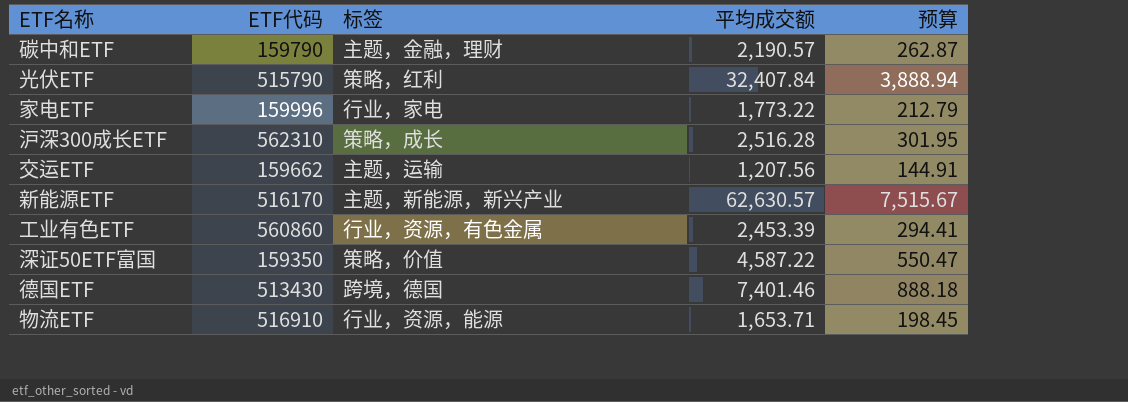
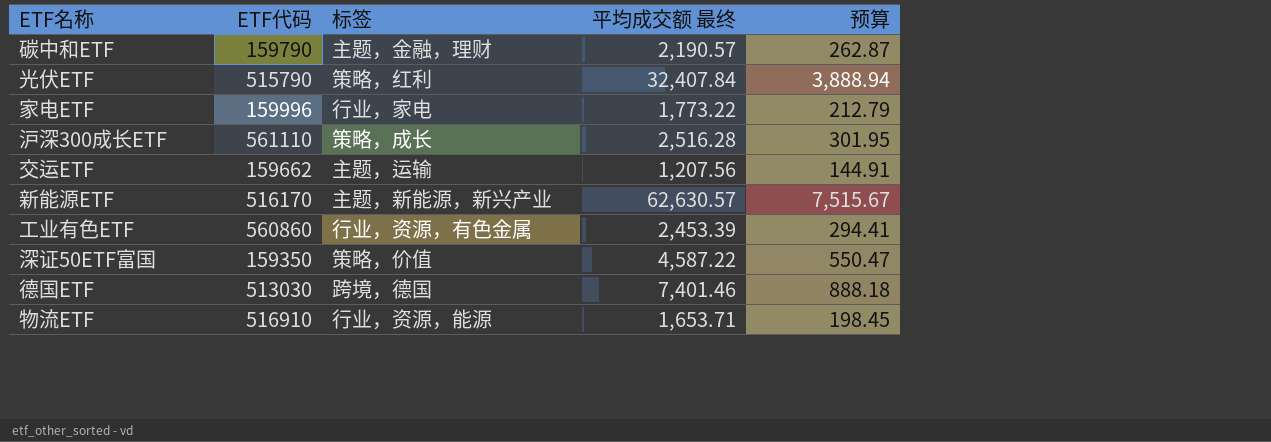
column name: 平均成交额 -> 平均成交额 最终
沪深300成长ETF | ETF代码: 562310 -> 561110
德国ETF | ETF代码: 513430 -> 513030

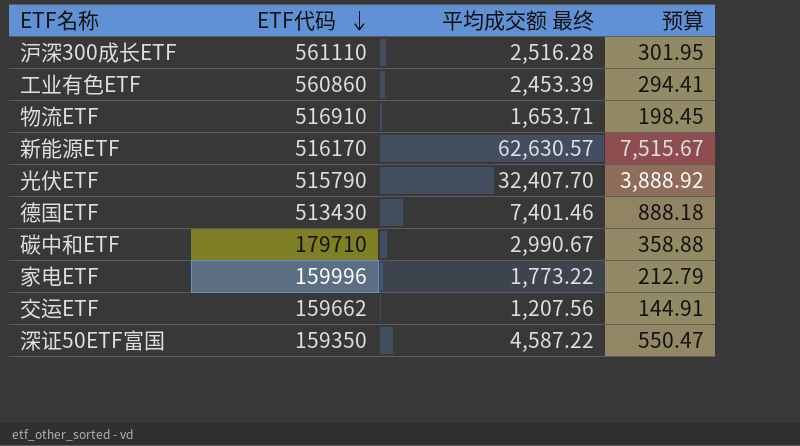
row order: none -> ETF代码 descending
column 标签 | position: 3 -> none
光伏ETF | 平均成交额 最终: 32,407.84 -> 32,407.70
光伏ETF | 预算: 3,888.94 -> 3,888.92
德国ETF | ETF代码: 513030 -> 513430
碳中和ETF | ETF代码: 159790 -> 179710
碳中和ETF | 平均成交额 最终: 2,190.57 -> 2,990.67
碳中和ETF | 预算: 262.87 -> 358.88

